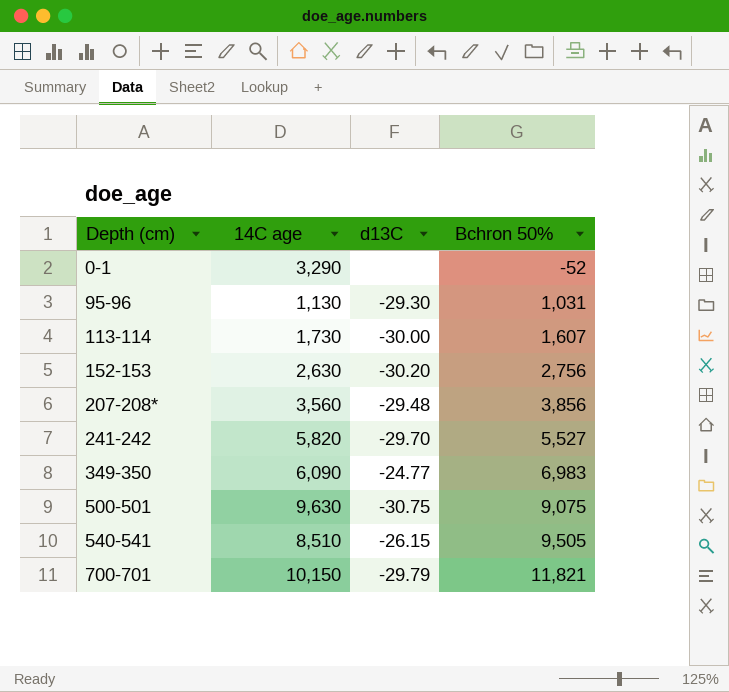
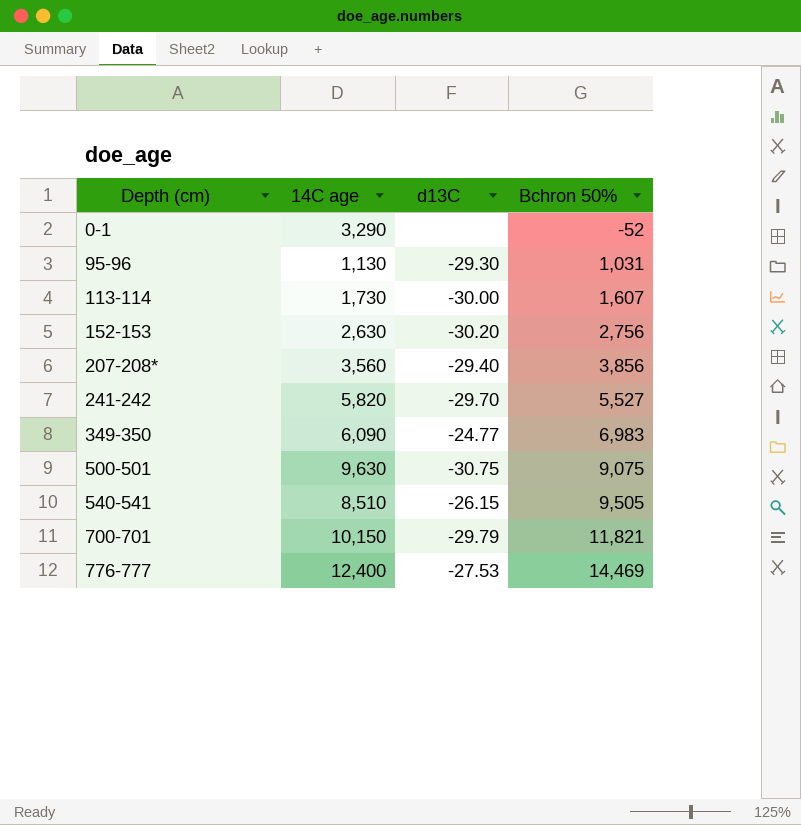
207-208* | d13C: -29.48 -> -29.40
row 776-777: none -> 12,400 | -27.53 | 14,469

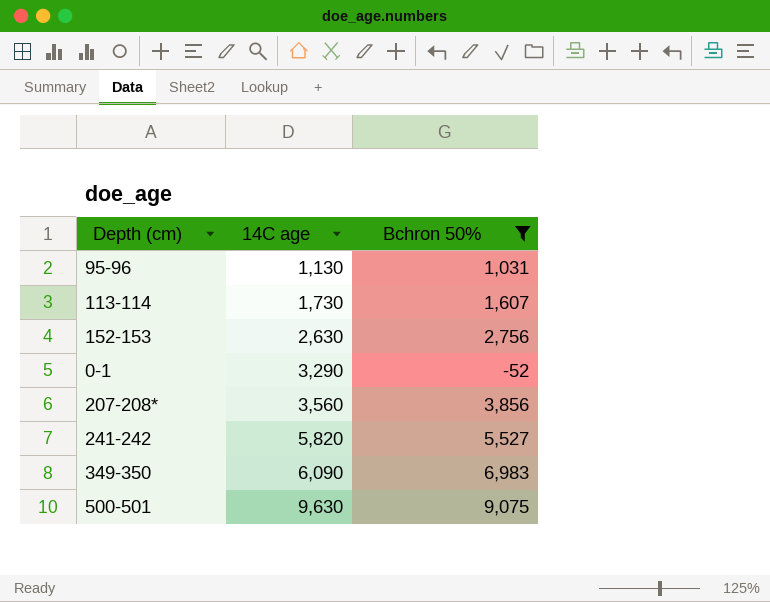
filter: none -> Bchron 50% <= 9,075
row order: Depth (cm) ascending -> 14C age ascending
column d13C | position: 3 -> none

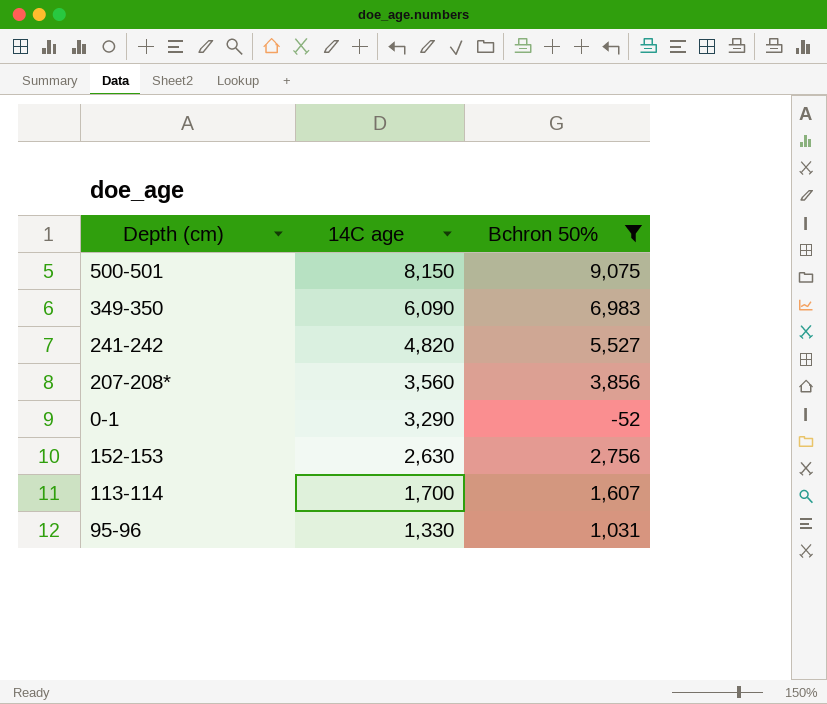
row order: 14C age ascending -> 14C age descending
500-501 | 14C age: 9,630 -> 8,150
241-242 | 14C age: 5,820 -> 4,820
113-114 | 14C age: 1,730 -> 1,700
95-96 | 14C age: 1,130 -> 1,330

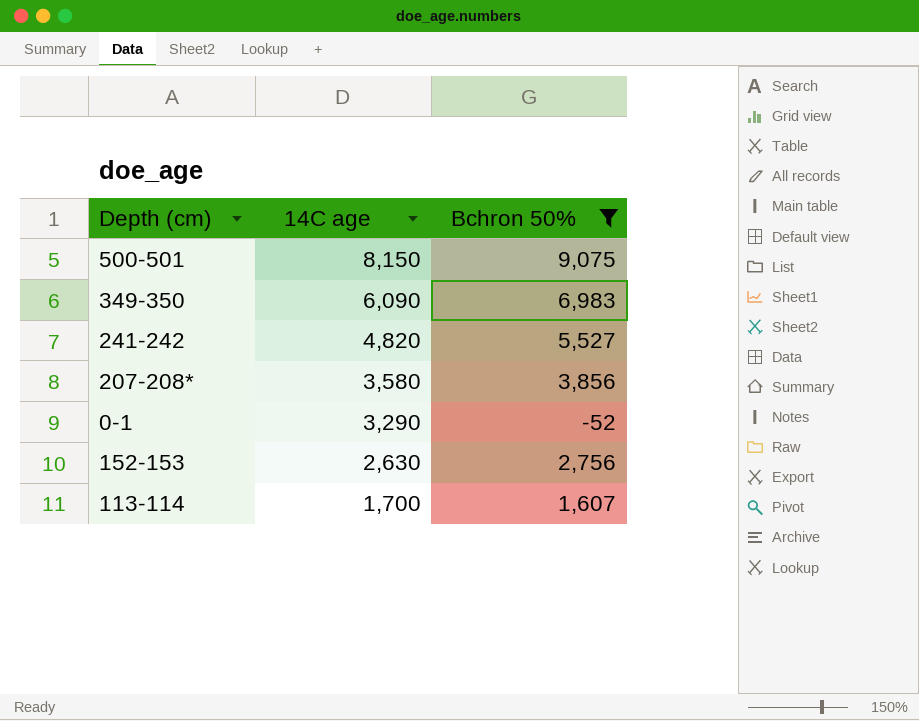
row 95-96: 1,330 | 1,031 -> none
207-208* | 14C age: 3,560 -> 3,580

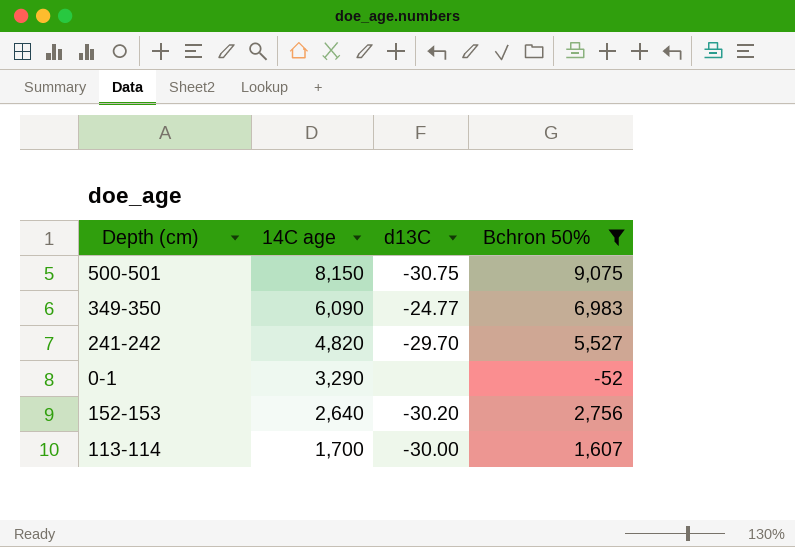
column d13C | position: none -> 3
row 207-208*: 3,580 | 3,856 -> none
152-153 | 14C age: 2,630 -> 2,640

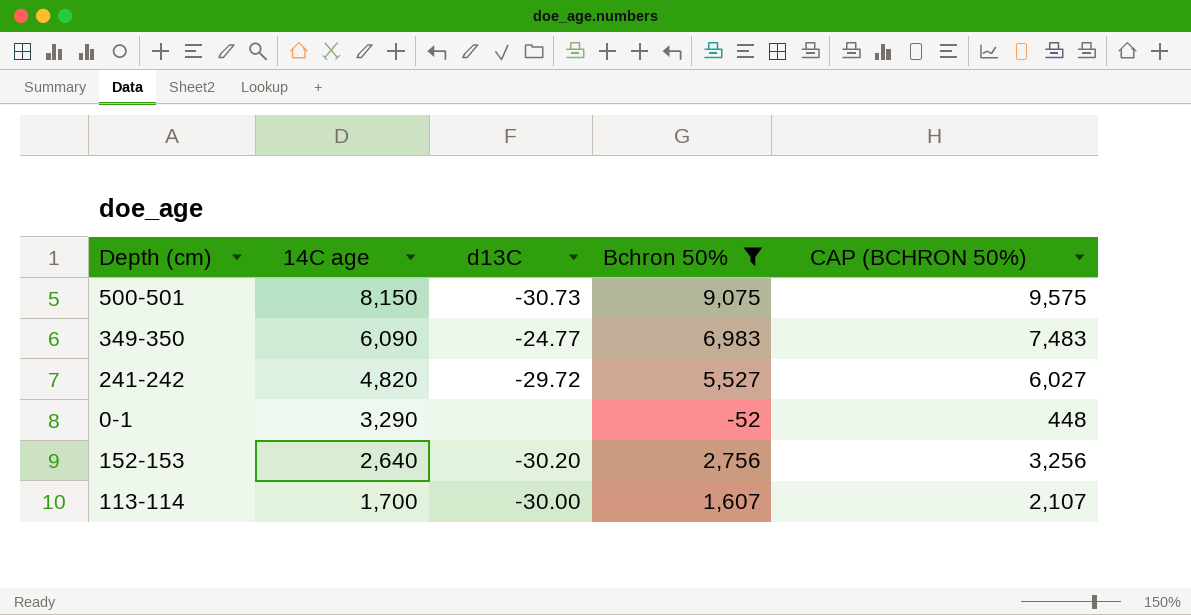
column CAP (BCHRON 50%) | formula: none -> [Bchron 50%] + 500
500-501 | d13C: -30.75 -> -30.73
241-242 | d13C: -29.70 -> -29.72

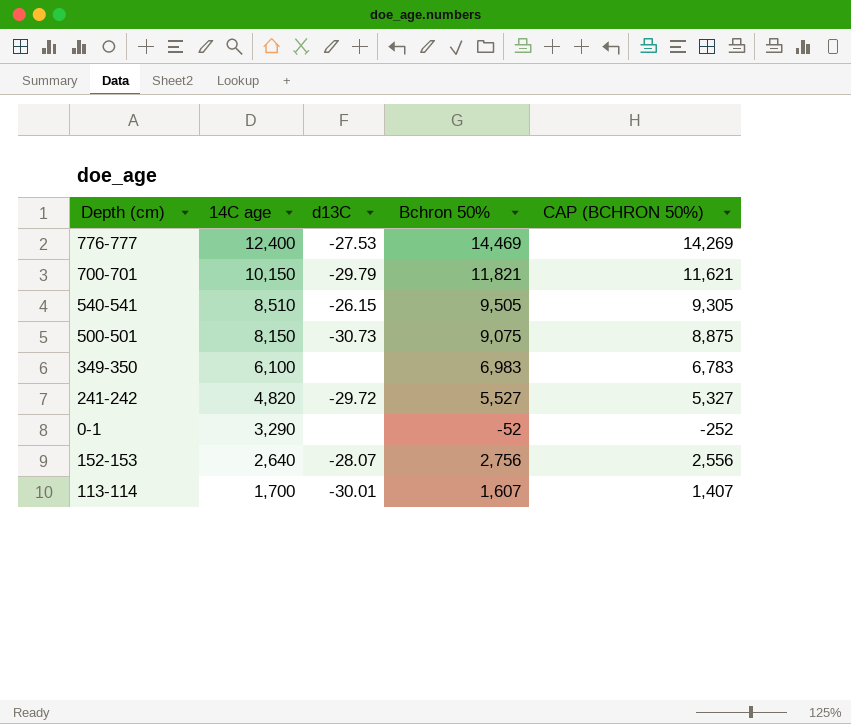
filter: Bchron 50% <= 9,075 -> none
column CAP (BCHRON 50%) | formula: [Bchron 50%] + 500 -> [Bchron 50%] - 200
349-350 | 14C age: 6,090 -> 6,100
349-350 | d13C: -24.77 -> none
152-153 | d13C: -30.20 -> -28.07
113-114 | d13C: -30.00 -> -30.01

